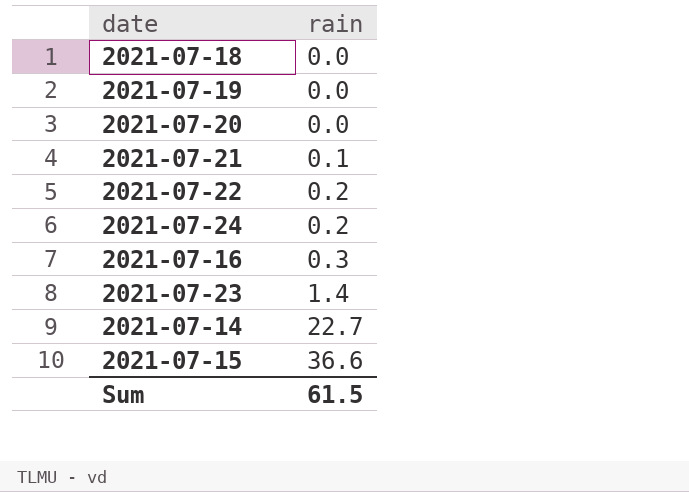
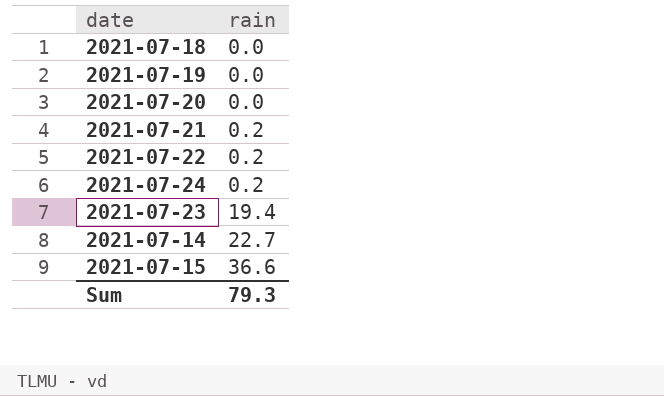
row 2021-07-16: 0.3 -> none
2021-07-21 | rain: 0.1 -> 0.2
2021-07-23 | rain: 1.4 -> 19.4
Sum | rain: 61.5 -> 79.3

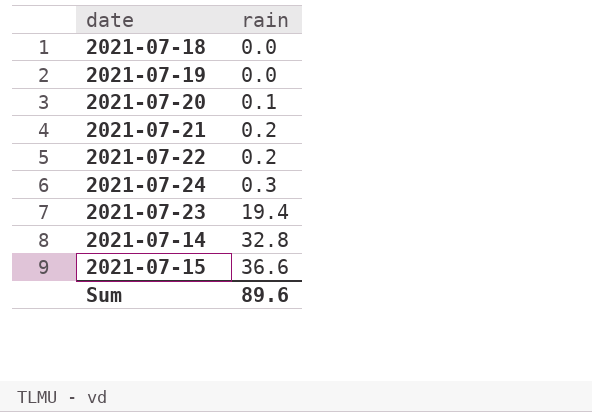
2021-07-20 | rain: 0.0 -> 0.1
2021-07-24 | rain: 0.2 -> 0.3
2021-07-14 | rain: 22.7 -> 32.8
Sum | rain: 79.3 -> 89.6

